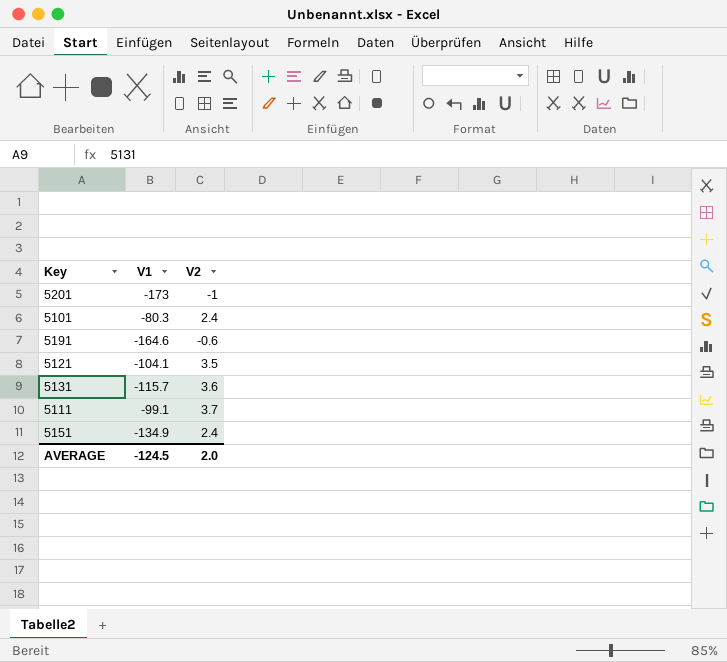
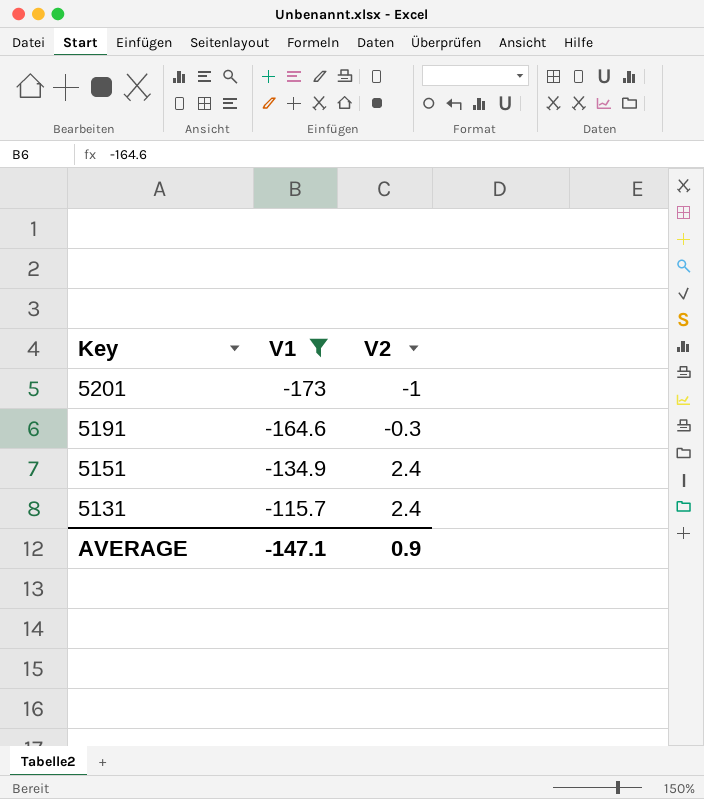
filter: none -> V1 <= -115.7
row order: none -> Key descending
5191 | V2: -0.6 -> -0.3
5131 | V2: 3.6 -> 2.4
AVERAGE | V1: -124.5 -> -147.1
AVERAGE | V2: 2.0 -> 0.9

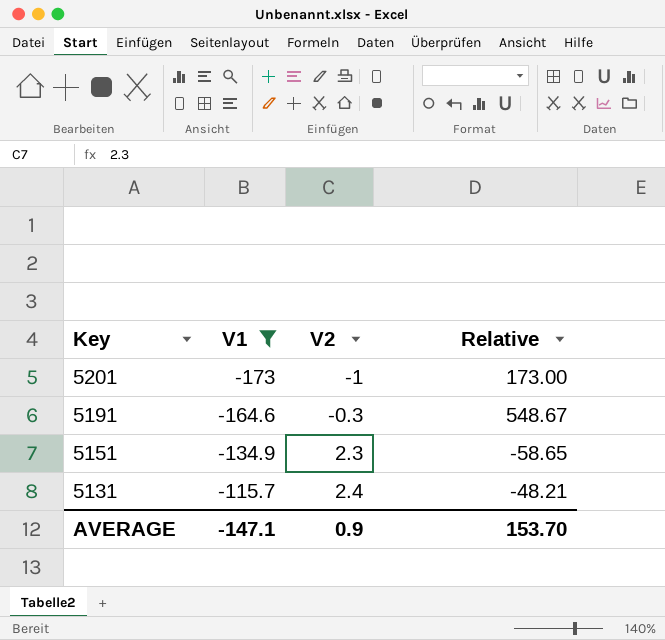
column Relative | formula: none -> [V1] / [V2]
5151 | V2: 2.4 -> 2.3

